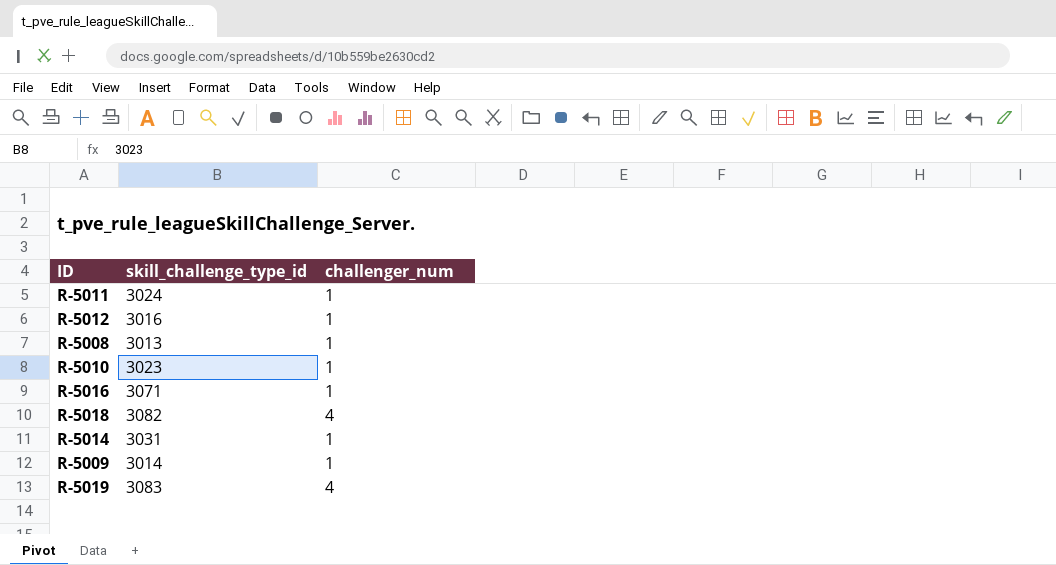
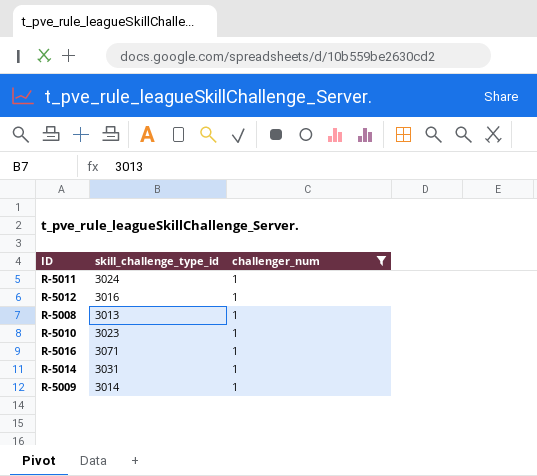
filter: none -> challenger_num = 1

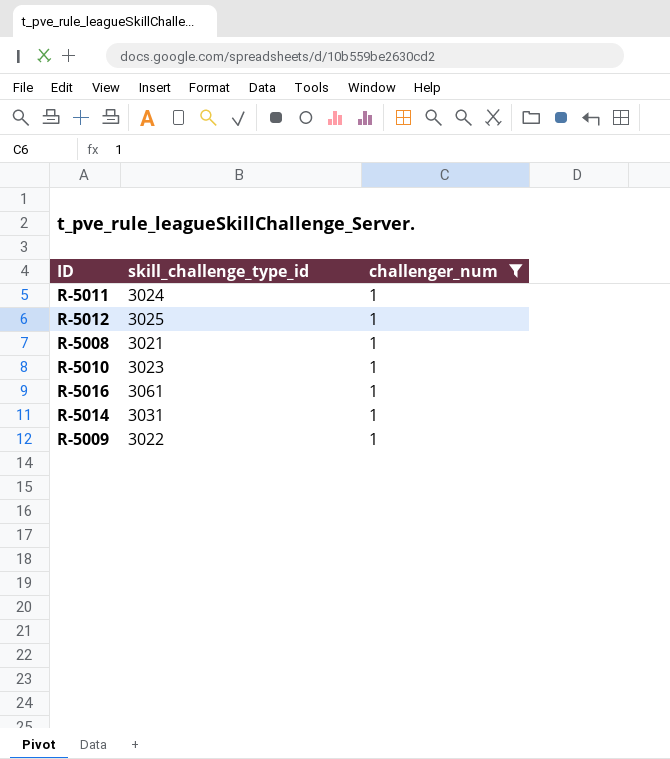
R-5012 | skill_challenge_type_id: 3016 -> 3025
R-5008 | skill_challenge_type_id: 3013 -> 3021
R-5016 | skill_challenge_type_id: 3071 -> 3061
R-5009 | skill_challenge_type_id: 3014 -> 3022

